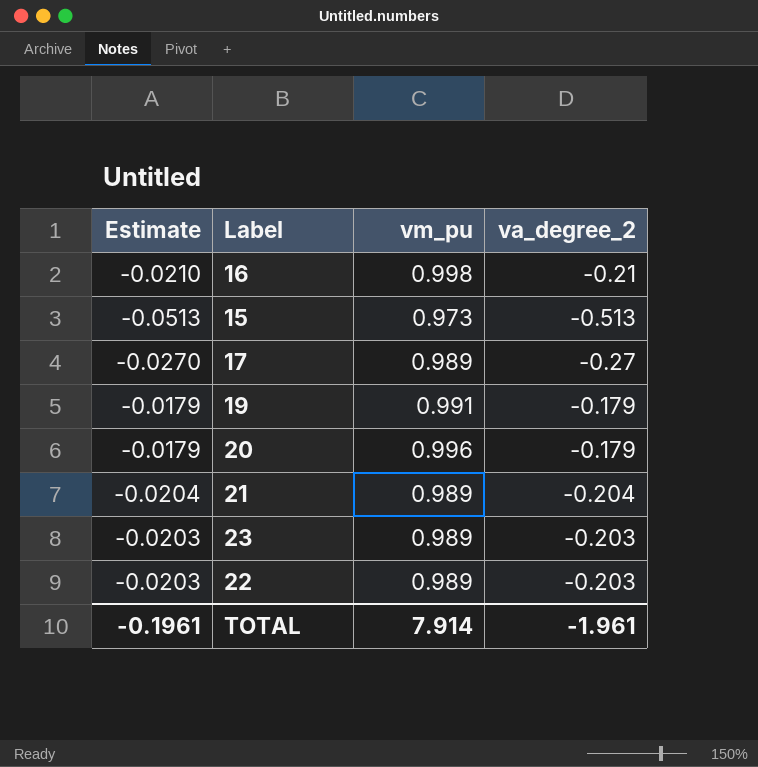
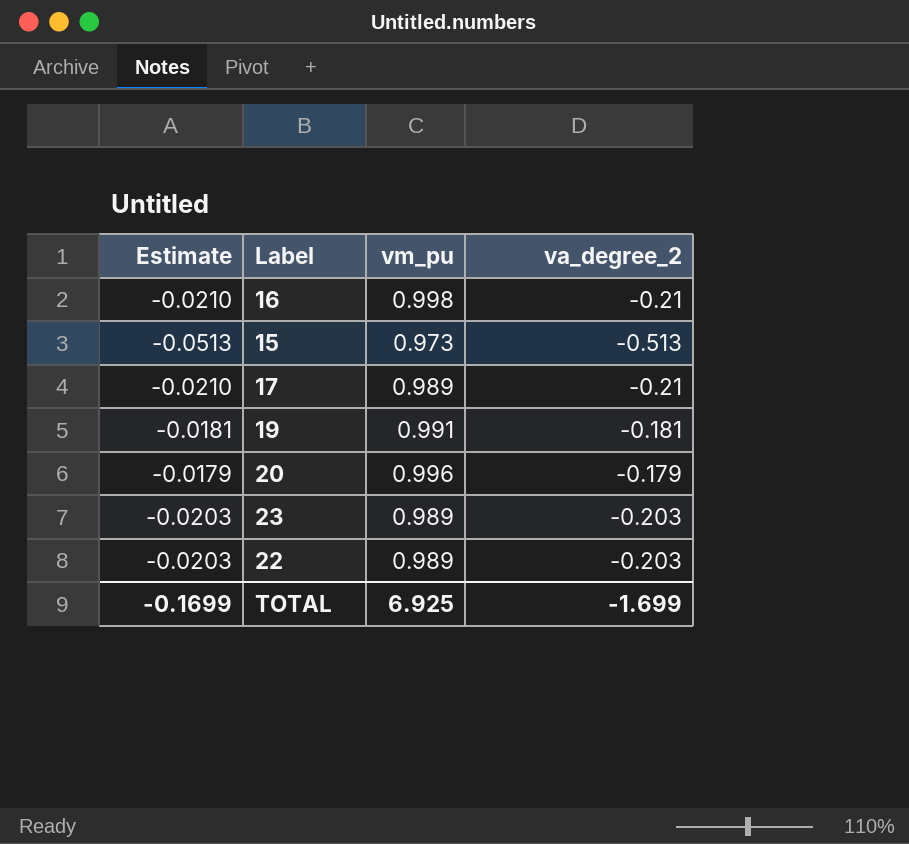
row 21: -0.0204 | 0.989 | -0.204 -> none
17 | Estimate: -0.0270 -> -0.0210
17 | va_degree_2: -0.27 -> -0.21
19 | Estimate: -0.0179 -> -0.0181
19 | va_degree_2: -0.179 -> -0.181
TOTAL | Estimate: -0.1961 -> -0.1699
TOTAL | vm_pu: 7.914 -> 6.925
TOTAL | va_degree_2: -1.961 -> -1.699

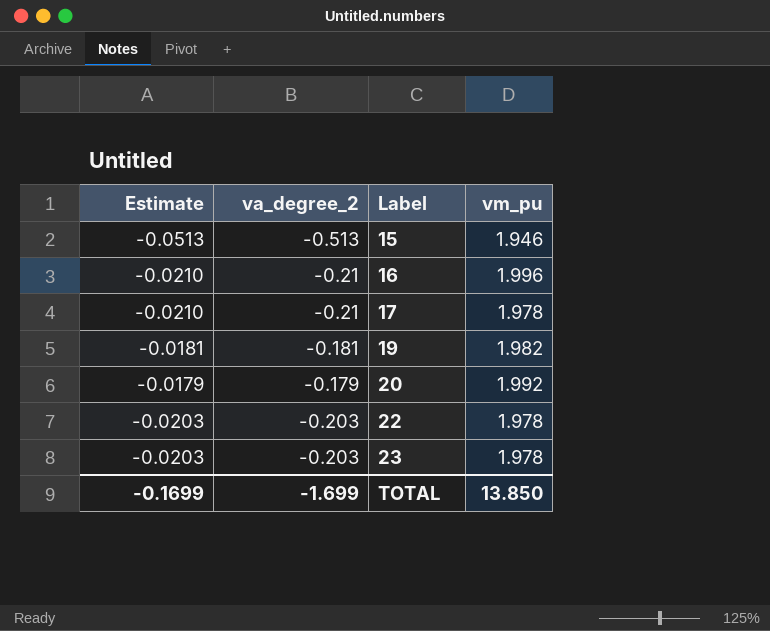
row order: none -> Label ascending
column va_degree_2 | position: 4 -> 2
15 | vm_pu: 0.973 -> 1.946
16 | vm_pu: 0.998 -> 1.996
17 | vm_pu: 0.989 -> 1.978
19 | vm_pu: 0.991 -> 1.982
20 | vm_pu: 0.996 -> 1.992
22 | vm_pu: 0.989 -> 1.978
23 | vm_pu: 0.989 -> 1.978
TOTAL | vm_pu: 6.925 -> 13.850

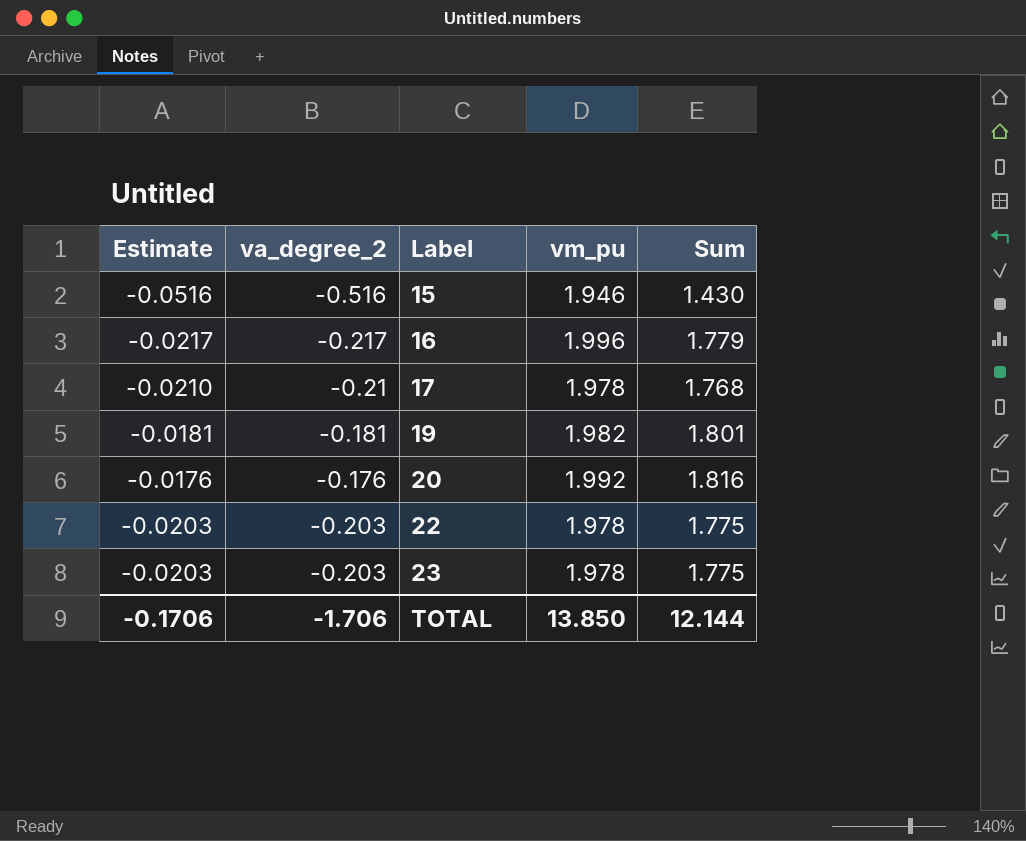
column Sum | formula: none -> [va_degree_2] + [vm_pu]
15 | Estimate: -0.0513 -> -0.0516
15 | va_degree_2: -0.513 -> -0.516
16 | Estimate: -0.0210 -> -0.0217
16 | va_degree_2: -0.21 -> -0.217
20 | Estimate: -0.0179 -> -0.0176
20 | va_degree_2: -0.179 -> -0.176
TOTAL | Estimate: -0.1699 -> -0.1706
TOTAL | va_degree_2: -1.699 -> -1.706

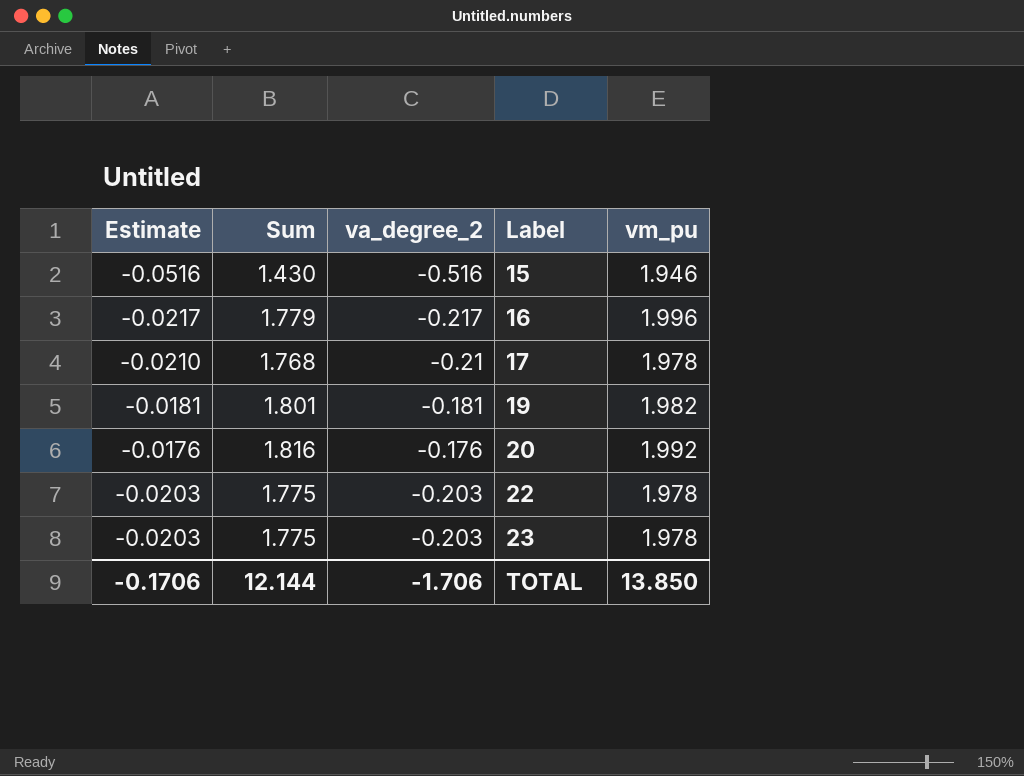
column Sum | position: 5 -> 2

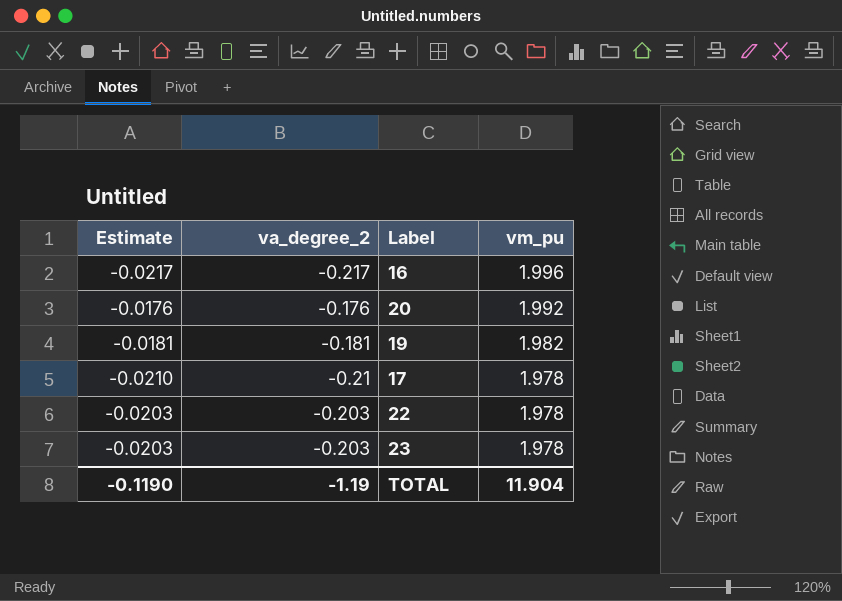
row order: Label ascending -> vm_pu descending
column Sum | formula: [va_degree_2] + [vm_pu] -> none
row 15: -0.0516 | 1.430 | -0.516 | 1.946 -> none
TOTAL | Estimate: -0.1706 -> -0.1190
TOTAL | va_degree_2: -1.706 -> -1.19
TOTAL | vm_pu: 13.850 -> 11.904

